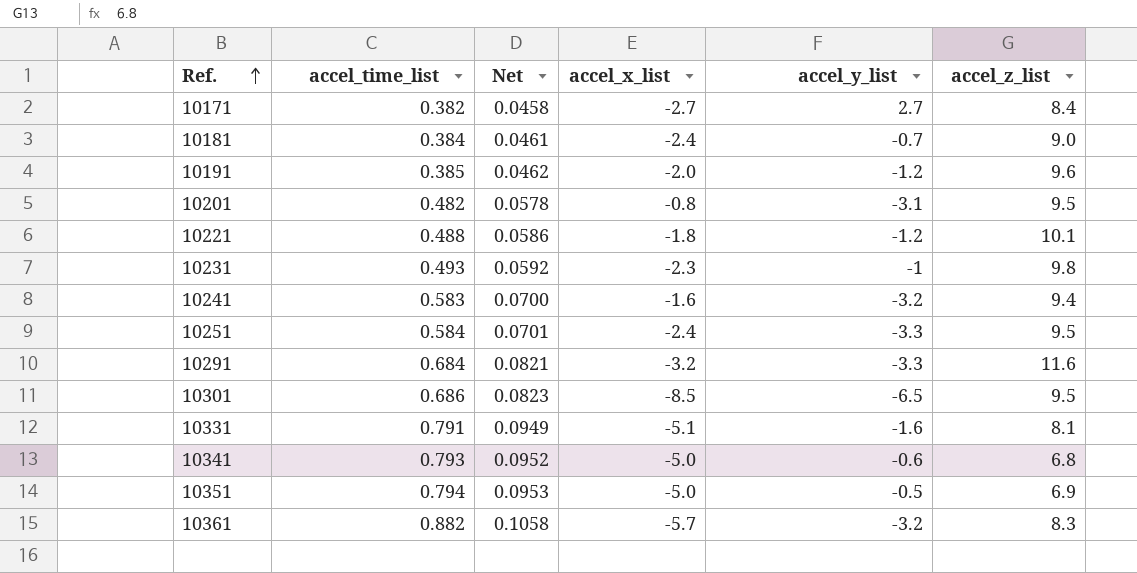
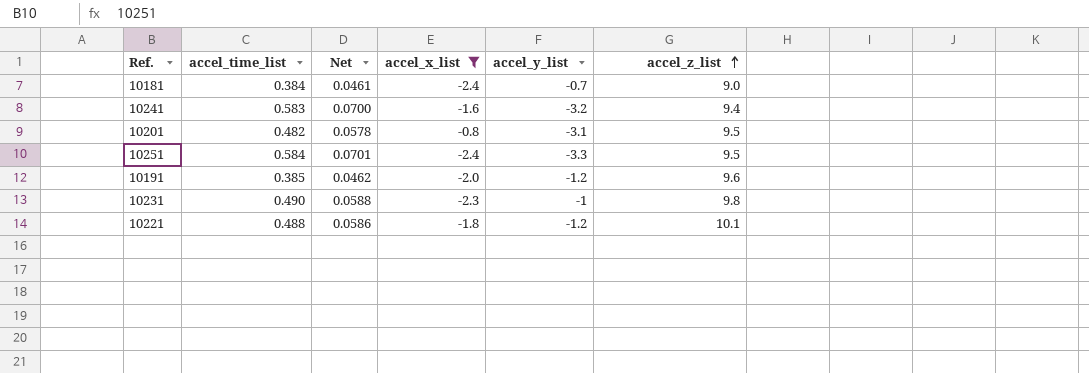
filter: none -> accel_x_list >= -2.4
row order: Ref. ascending -> accel_z_list ascending
10231 | accel_time_list: 0.493 -> 0.490
10231 | Net: 0.0592 -> 0.0588

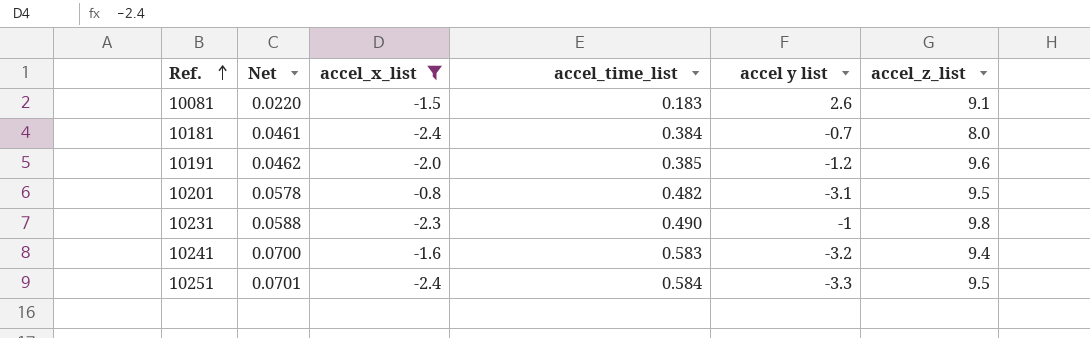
row order: accel_z_list ascending -> Ref. ascending
column accel_time_list | position: 2 -> 4
column name: accel_y_list -> accel y list
row 10221: 0.488 | 0.0586 | -1.8 | -1.2 | 10.1 -> none
row 10081: none -> 0.0220 | -1.5 | 0.183 | 2.6 | 9.1
10181 | accel_z_list: 9.0 -> 8.0

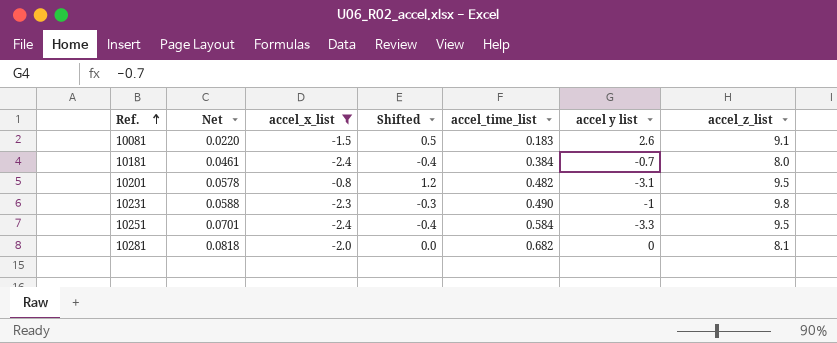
column Shifted | formula: none -> [accel_x_list] + 2
row 10191: 0.0462 | -2.0 | 0.385 | -1.2 | 9.6 -> none
row 10241: 0.0700 | -1.6 | 0.583 | -3.2 | 9.4 -> none
row 10281: none -> 0.0818 | -2.0 | 0.0 | 0.682 | 0 | 8.1

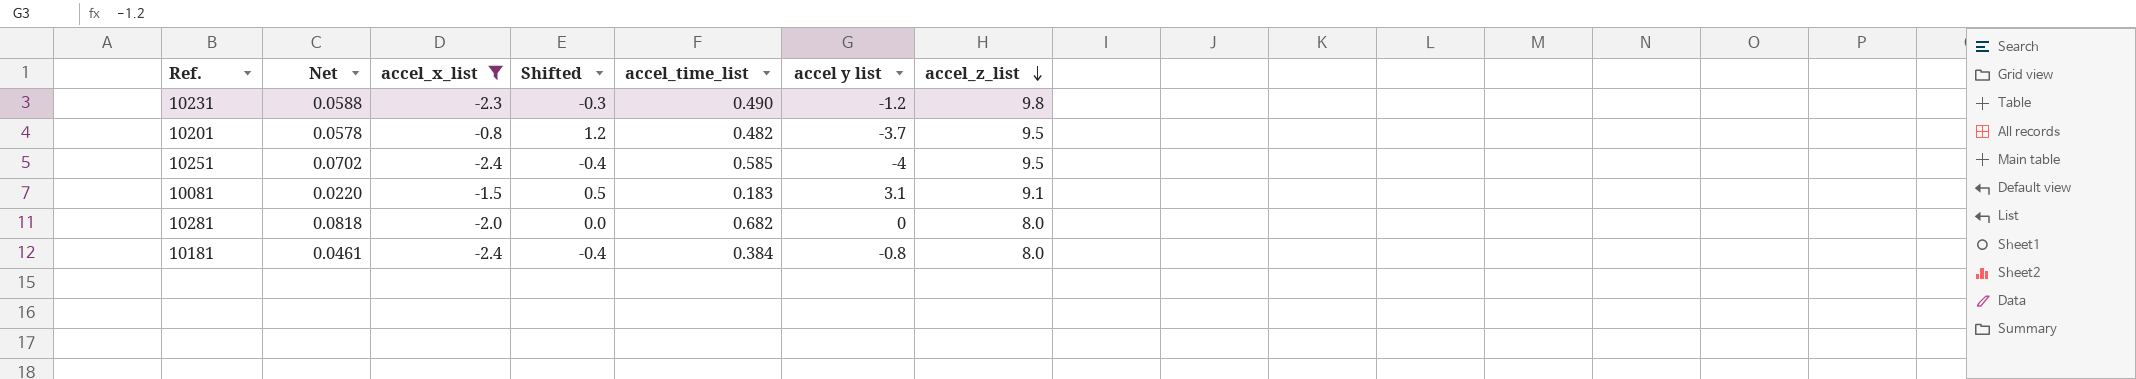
row order: Ref. ascending -> accel_z_list descending
10231 | accel y list: -1 -> -1.2
10201 | accel y list: -3.1 -> -3.7
10251 | Net: 0.0701 -> 0.0702
10251 | accel_time_list: 0.584 -> 0.585
10251 | accel y list: -3.3 -> -4
10081 | accel y list: 2.6 -> 3.1
10281 | accel_z_list: 8.1 -> 8.0
10181 | accel y list: -0.7 -> -0.8

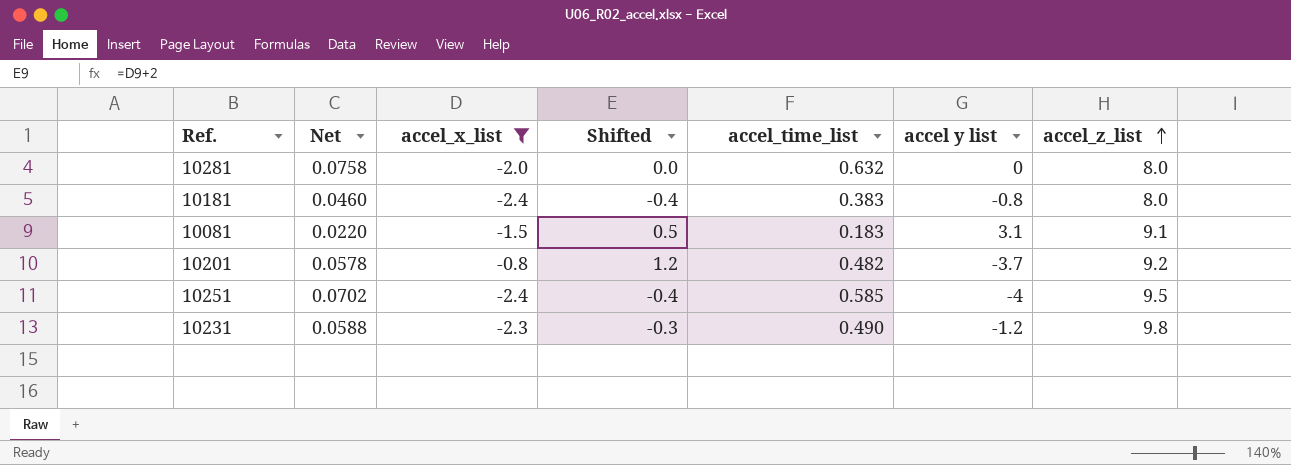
row order: accel_z_list descending -> accel_z_list ascending
10281 | Net: 0.0818 -> 0.0758
10281 | accel_time_list: 0.682 -> 0.632
10181 | Net: 0.0461 -> 0.0460
10181 | accel_time_list: 0.384 -> 0.383
10201 | accel_z_list: 9.5 -> 9.2

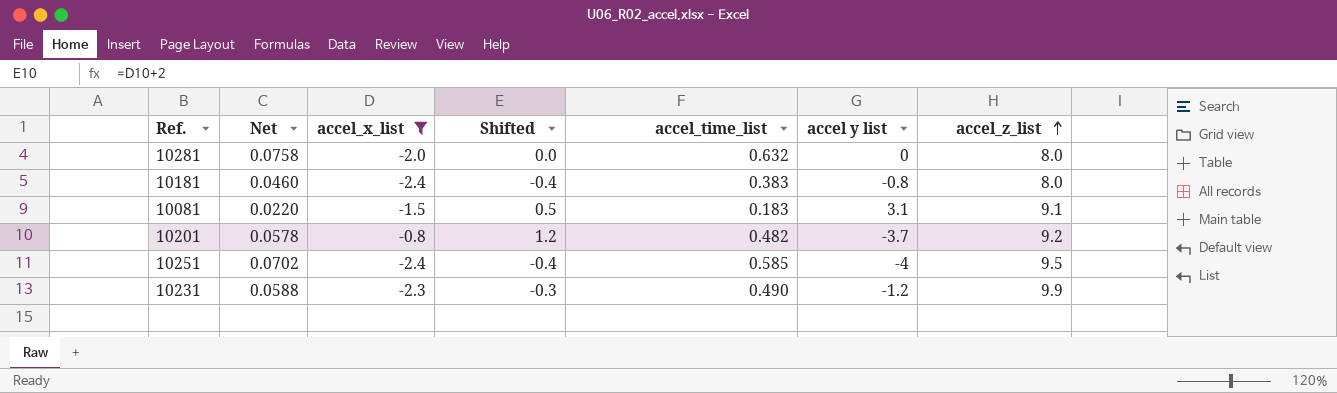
10231 | accel_z_list: 9.8 -> 9.9

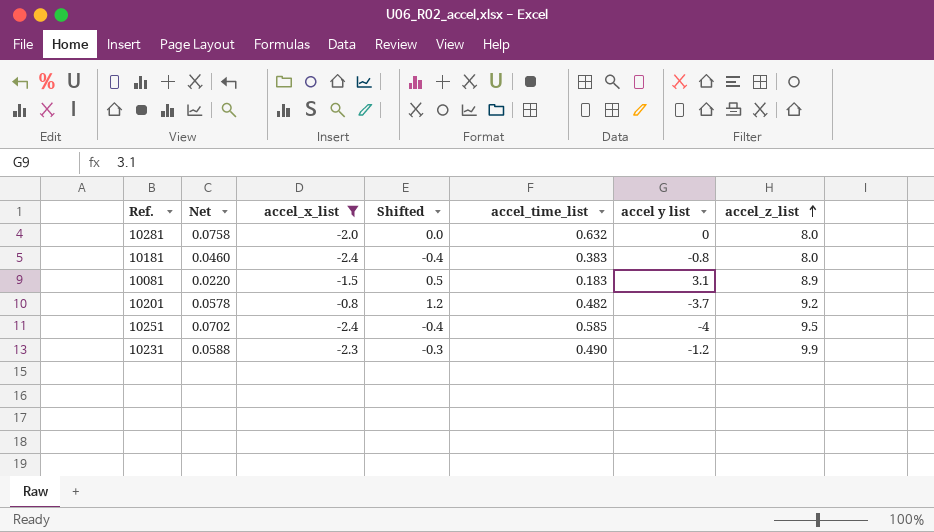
10081 | accel_z_list: 9.1 -> 8.9

